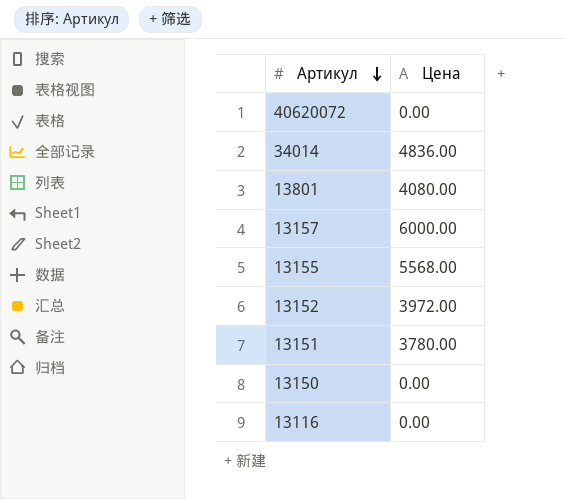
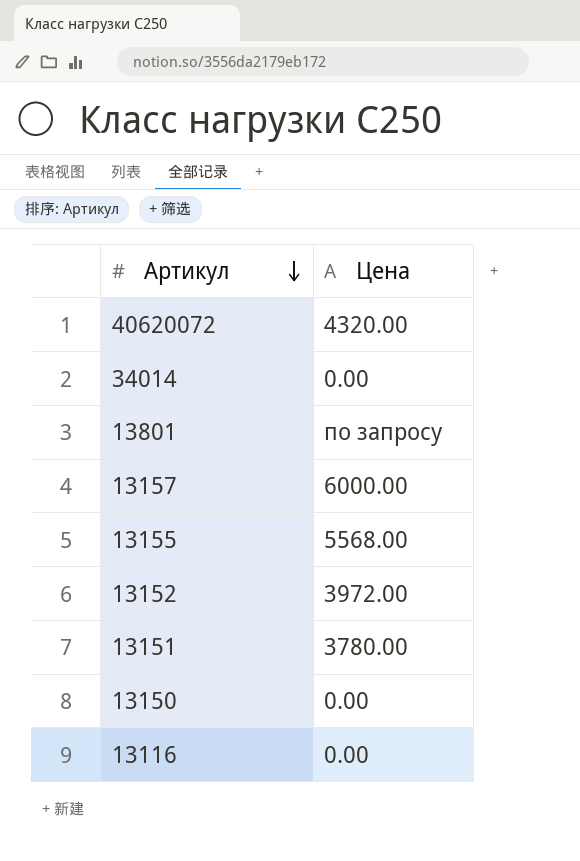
40620072 | Цена: 0.00 -> 4320.00
34014 | Цена: 4836.00 -> 0.00
13801 | Цена: 4080.00 -> по запросу

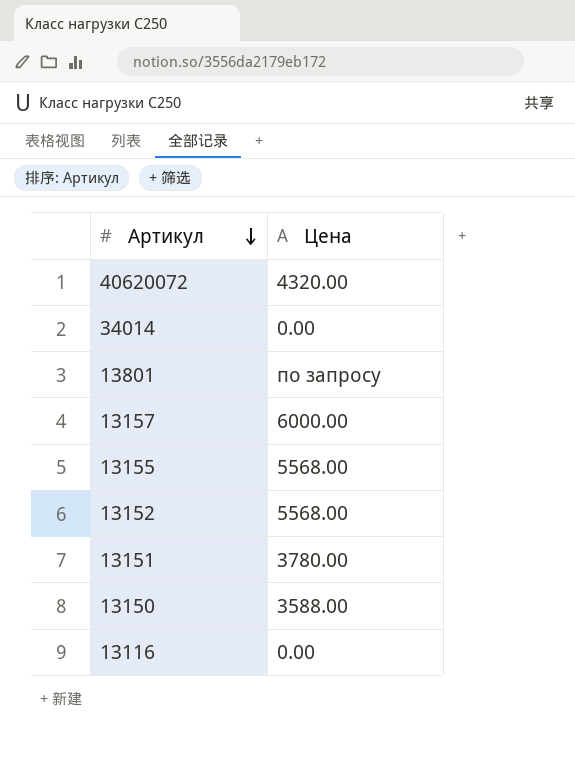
13152 | Цена: 3972.00 -> 5568.00
13150 | Цена: 0.00 -> 3588.00

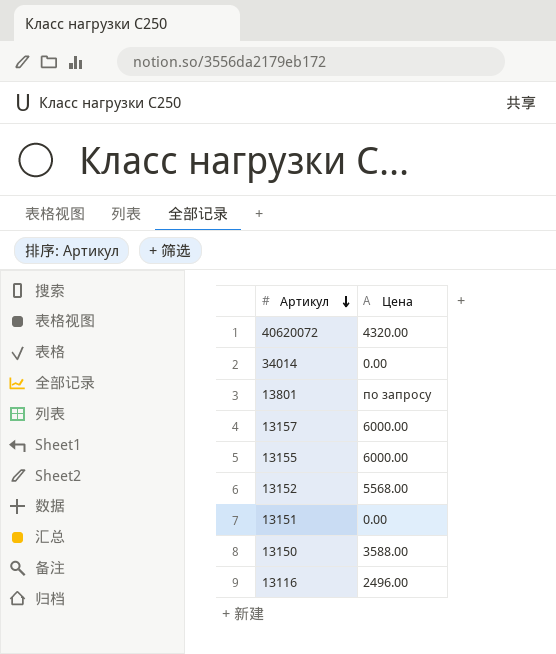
13155 | Цена: 5568.00 -> 6000.00
13151 | Цена: 3780.00 -> 0.00
13116 | Цена: 0.00 -> 2496.00

